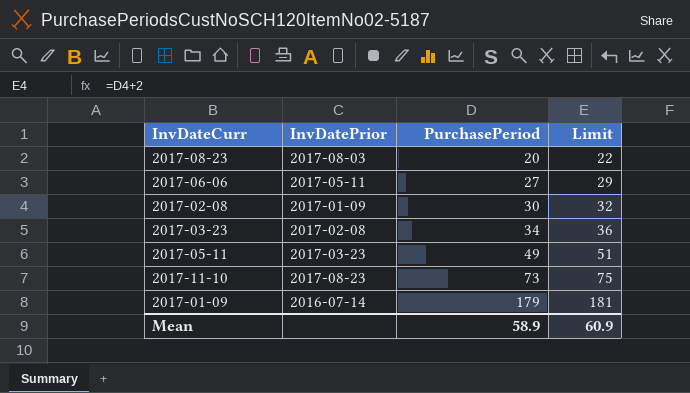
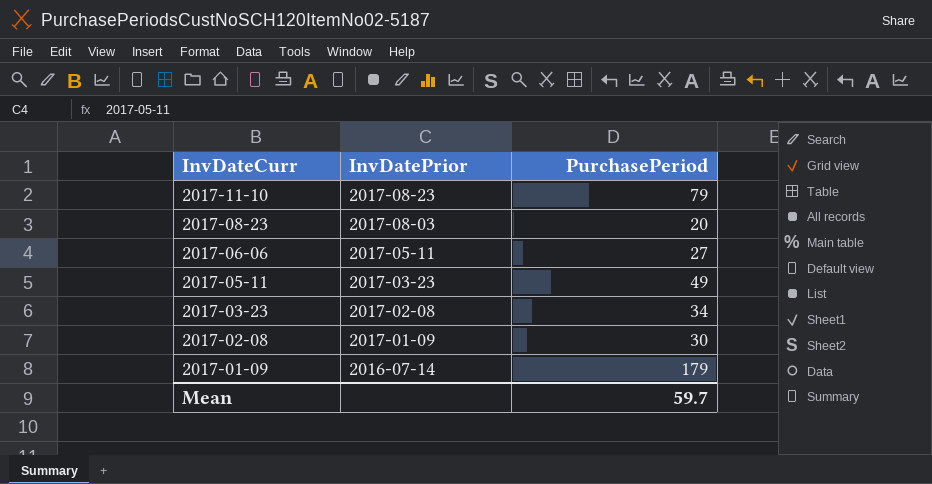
row order: PurchasePeriod ascending -> InvDateCurr descending
column Limit | formula: [PurchasePeriod] + 2 -> none
2017-11-10 | PurchasePeriod: 73 -> 79
Mean | PurchasePeriod: 58.9 -> 59.7

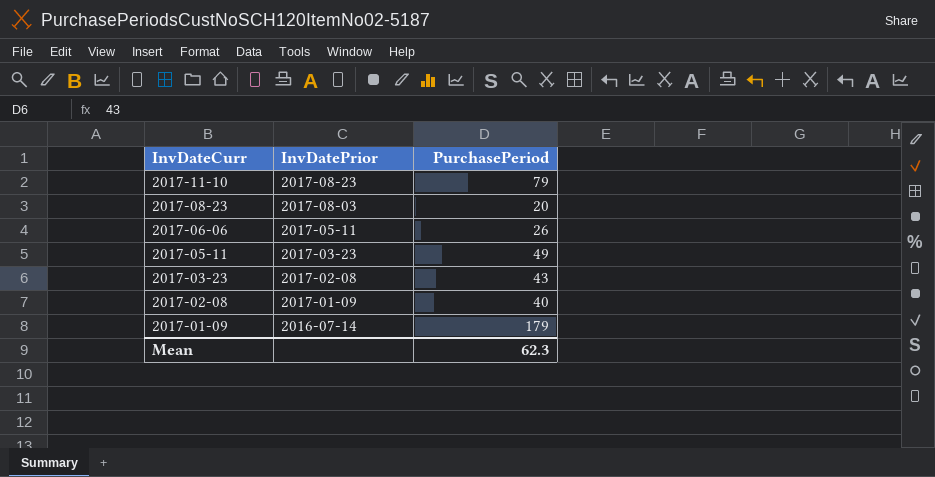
2017-06-06 | PurchasePeriod: 27 -> 26
2017-03-23 | PurchasePeriod: 34 -> 43
2017-02-08 | PurchasePeriod: 30 -> 40
Mean | PurchasePeriod: 59.7 -> 62.3

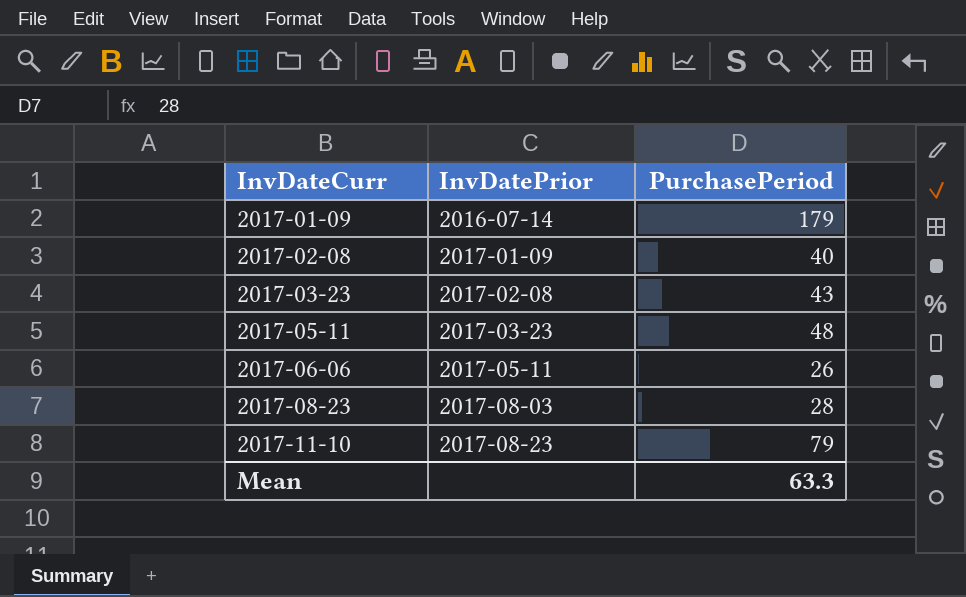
row order: InvDateCurr descending -> InvDateCurr ascending
2017-05-11 | PurchasePeriod: 49 -> 48
2017-08-23 | PurchasePeriod: 20 -> 28
Mean | PurchasePeriod: 62.3 -> 63.3

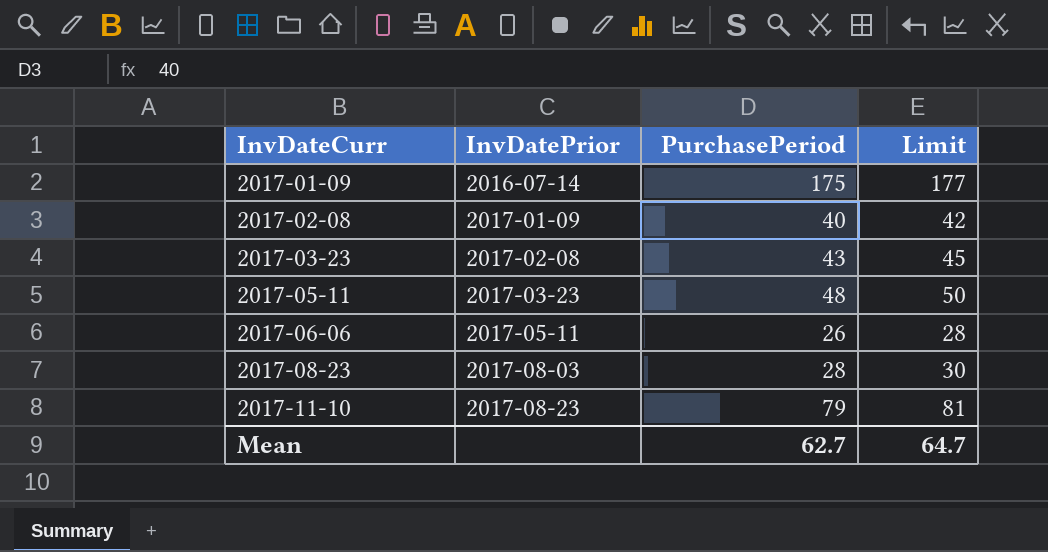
column Limit | formula: none -> [PurchasePeriod] + 2
2017-01-09 | PurchasePeriod: 179 -> 175
Mean | PurchasePeriod: 63.3 -> 62.7

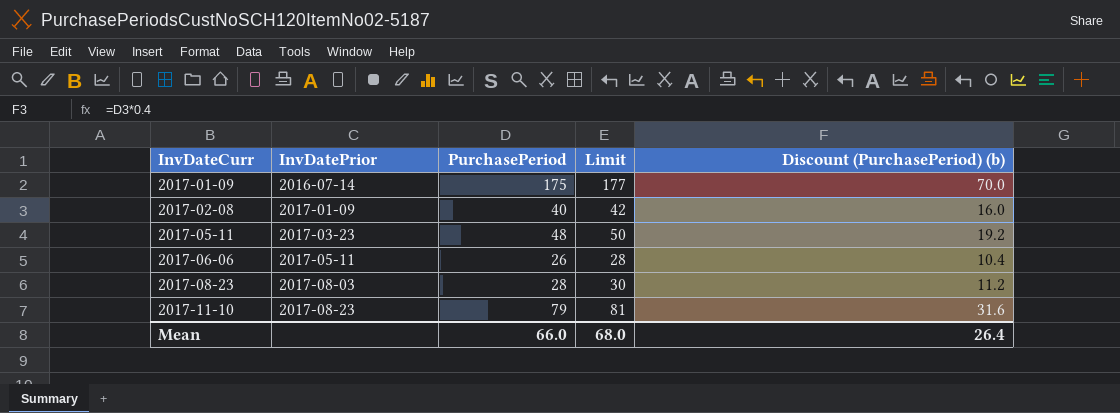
column Discount (PurchasePeriod) (b) | formula: none -> [PurchasePeriod] * 0.4
row 2017-03-23: 2017-02-08 | 43 | 45 -> none
Mean | PurchasePeriod: 62.7 -> 66.0
Mean | Limit: 64.7 -> 68.0

